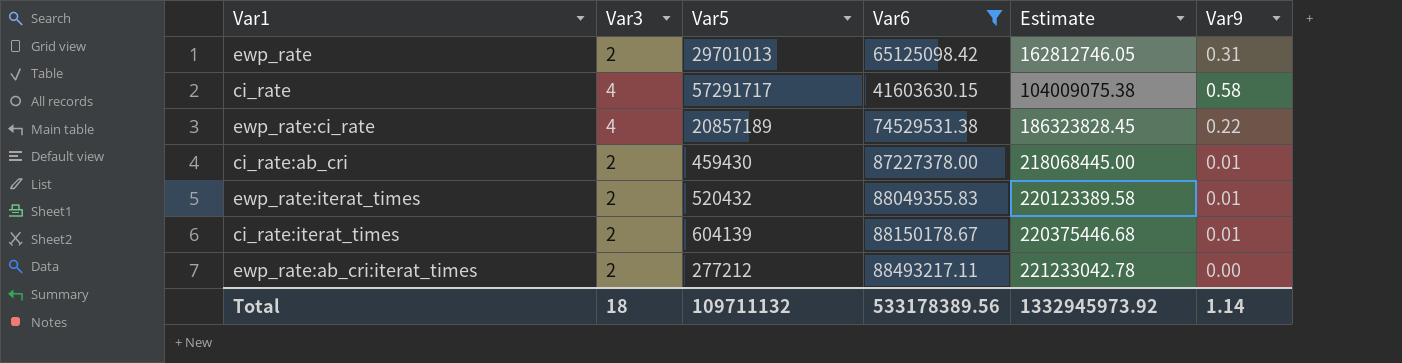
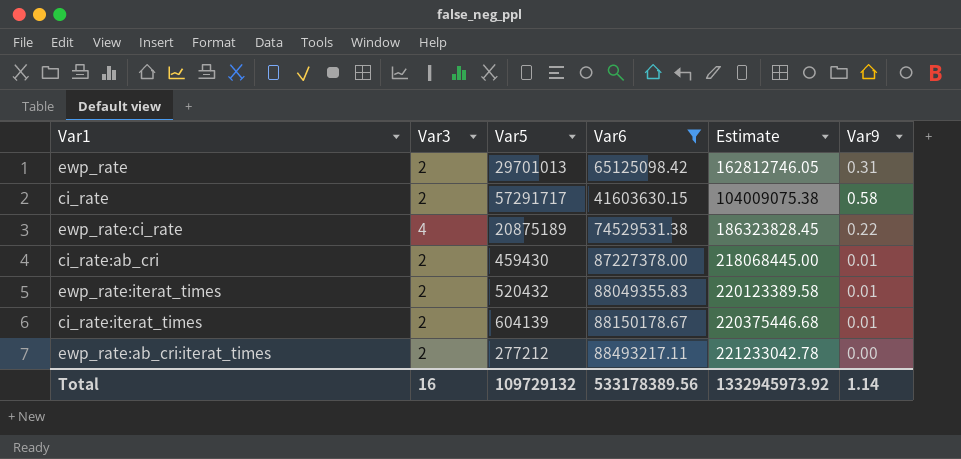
ci_rate | Var3: 4 -> 2
ewp_rate:ci_rate | Var5: 20857189 -> 20875189
Total | Var3: 18 -> 16
Total | Var5: 109711132 -> 109729132

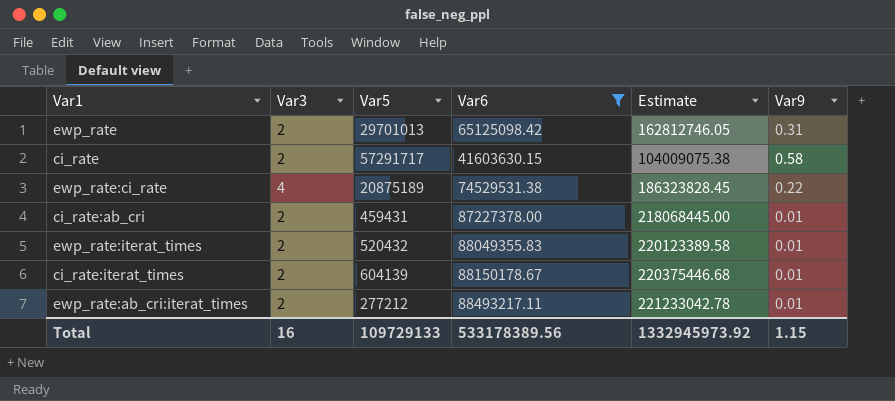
ci_rate:ab_cri | Var5: 459430 -> 459431
ewp_rate:ab_cri:iterat_times | Var9: 0.00 -> 0.01
Total | Var5: 109729132 -> 109729133
Total | Var9: 1.14 -> 1.15

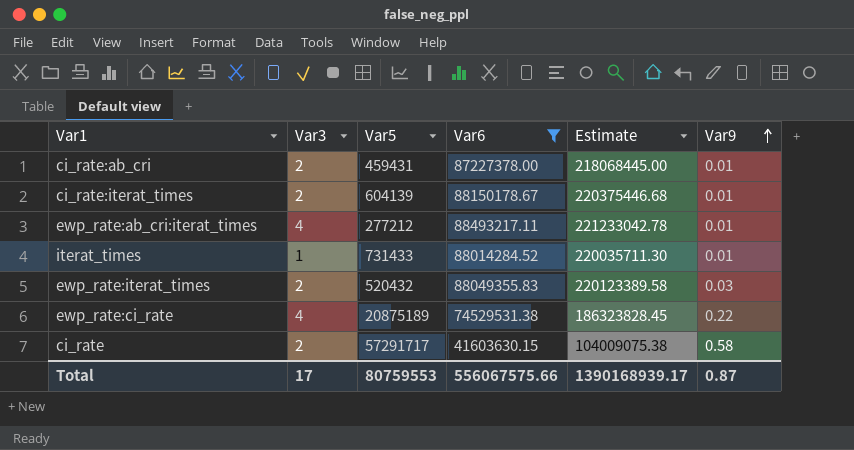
row order: none -> Var9 ascending
row ewp_rate: 2 | 29701013 | 65125098.42 | 162812746.05 | 0.31 -> none
ewp_rate:ab_cri:iterat_times | Var3: 2 -> 4
row iterat_times: none -> 1 | 731433 | 88014284.52 | 220035711.30 | 0.01
ewp_rate:iterat_times | Var9: 0.01 -> 0.03
Total | Var3: 16 -> 17
Total | Var5: 109729133 -> 80759553
Total | Var6: 533178389.56 -> 556067575.66
Total | Estimate: 1332945973.92 -> 1390168939.17
Total | Var9: 1.15 -> 0.87

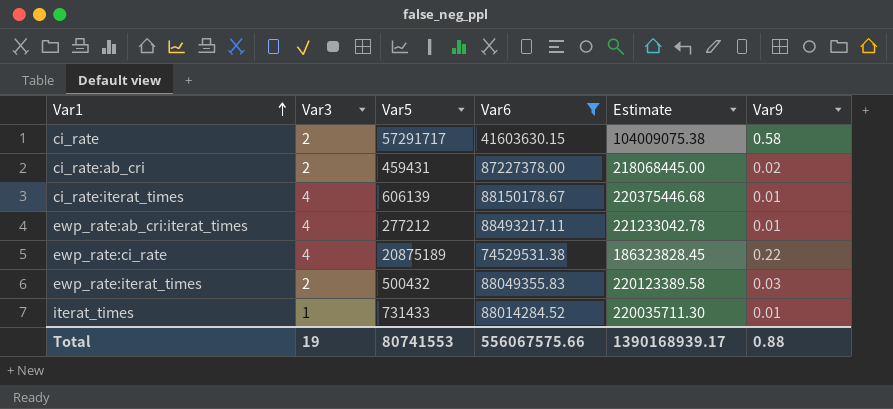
row order: Var9 ascending -> Var1 ascending
ci_rate:ab_cri | Var9: 0.01 -> 0.02
ci_rate:iterat_times | Var3: 2 -> 4
ci_rate:iterat_times | Var5: 604139 -> 606139
ewp_rate:iterat_times | Var5: 520432 -> 500432
Total | Var3: 17 -> 19
Total | Var5: 80759553 -> 80741553
Total | Var9: 0.87 -> 0.88

